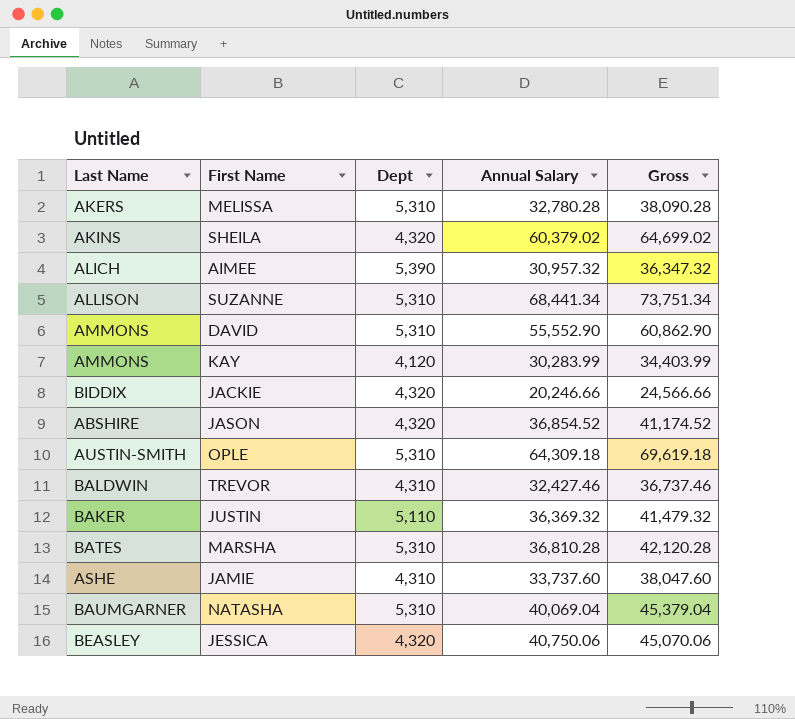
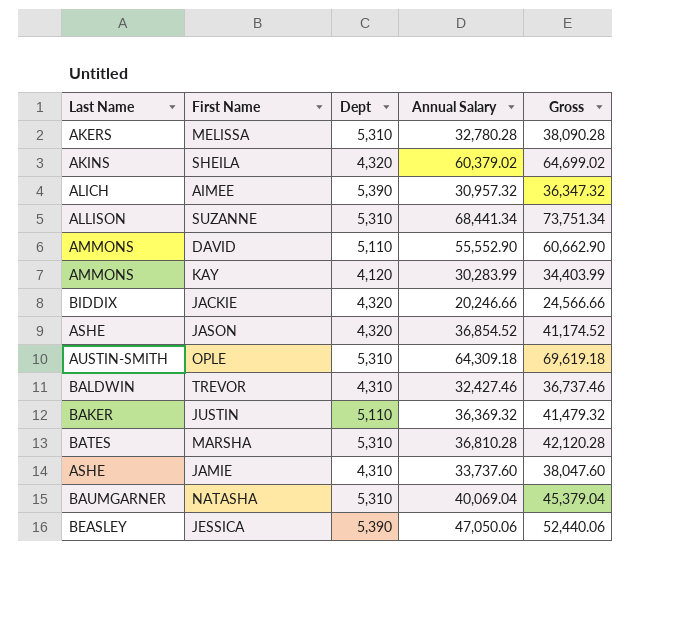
DAVID | Dept: 5,310 -> 5,110
DAVID | Gross: 60,862.90 -> 60,662.90
JASON | Last Name: ABSHIRE -> ASHE
JESSICA | Dept: 4,320 -> 5,390
JESSICA | Annual Salary: 40,750.06 -> 47,050.06
JESSICA | Gross: 45,070.06 -> 52,440.06

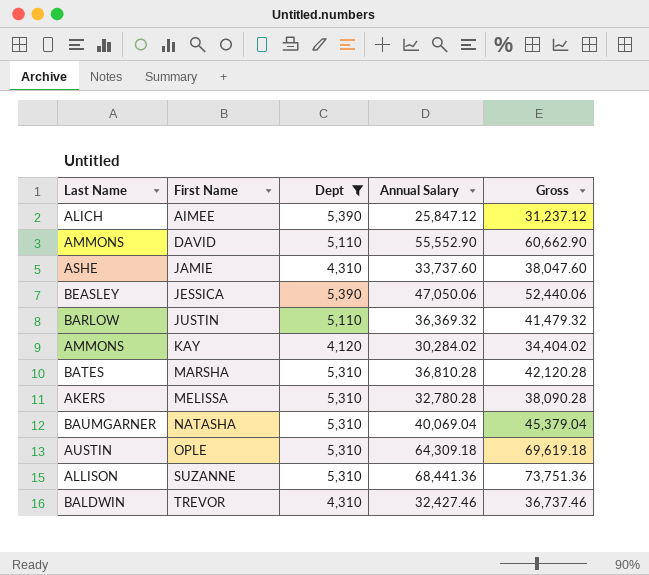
filter: none -> Dept != 4,320
row order: none -> First Name ascending
AIMEE | Annual Salary: 30,957.32 -> 25,847.12
AIMEE | Gross: 36,347.32 -> 31,237.12
JUSTIN | Last Name: BAKER -> BARLOW
KAY | Annual Salary: 30,283.99 -> 30,284.02
KAY | Gross: 34,403.99 -> 34,404.02
OPLE | Last Name: AUSTIN-SMITH -> AUSTIN
SUZANNE | Annual Salary: 68,441.34 -> 68,441.36
SUZANNE | Gross: 73,751.34 -> 73,751.36

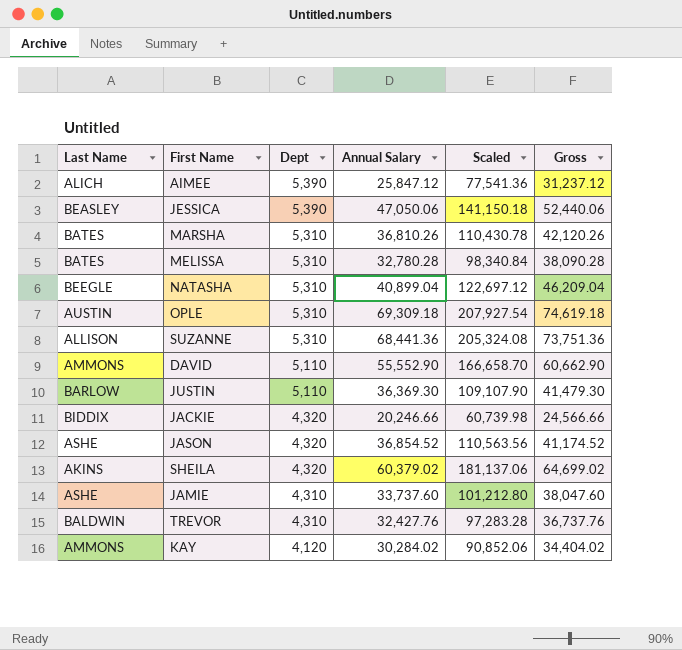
filter: Dept != 4,320 -> none
row order: First Name ascending -> Dept descending
column Scaled | formula: none -> [Annual Salary] * 3
MARSHA | Annual Salary: 36,810.28 -> 36,810.26
MARSHA | Gross: 42,120.28 -> 42,120.26
MELISSA | Last Name: AKERS -> BATES
NATASHA | Last Name: BAUMGARNER -> BEEGLE
NATASHA | Annual Salary: 40,069.04 -> 40,899.04
NATASHA | Gross: 45,379.04 -> 46,209.04
OPLE | Annual Salary: 64,309.18 -> 69,309.18
OPLE | Gross: 69,619.18 -> 74,619.18
JUSTIN | Annual Salary: 36,369.32 -> 36,369.30
JUSTIN | Gross: 41,479.32 -> 41,479.30
TREVOR | Annual Salary: 32,427.46 -> 32,427.76
TREVOR | Gross: 36,737.46 -> 36,737.76

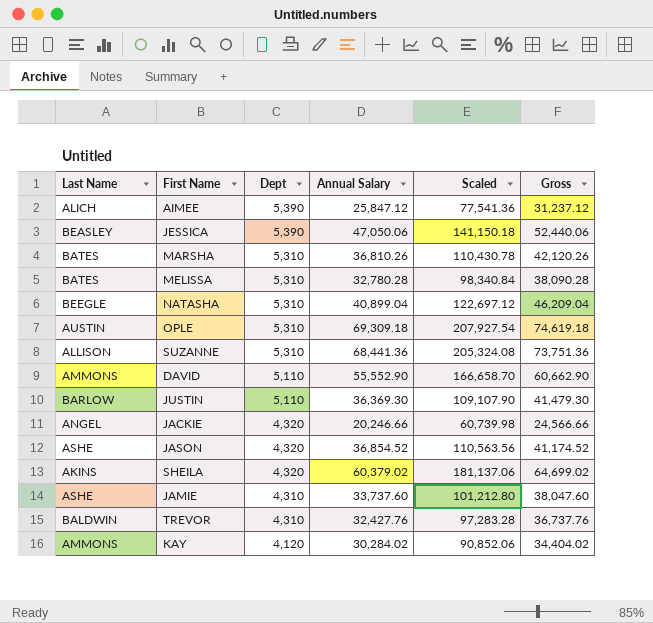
JACKIE | Last Name: BIDDIX -> ANGEL

